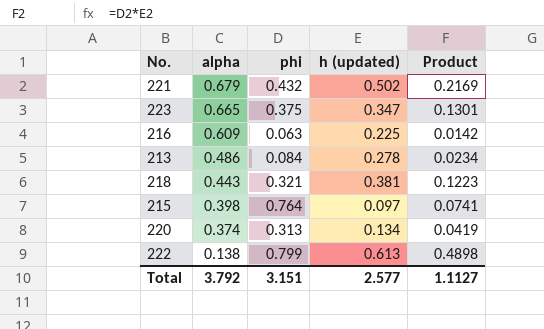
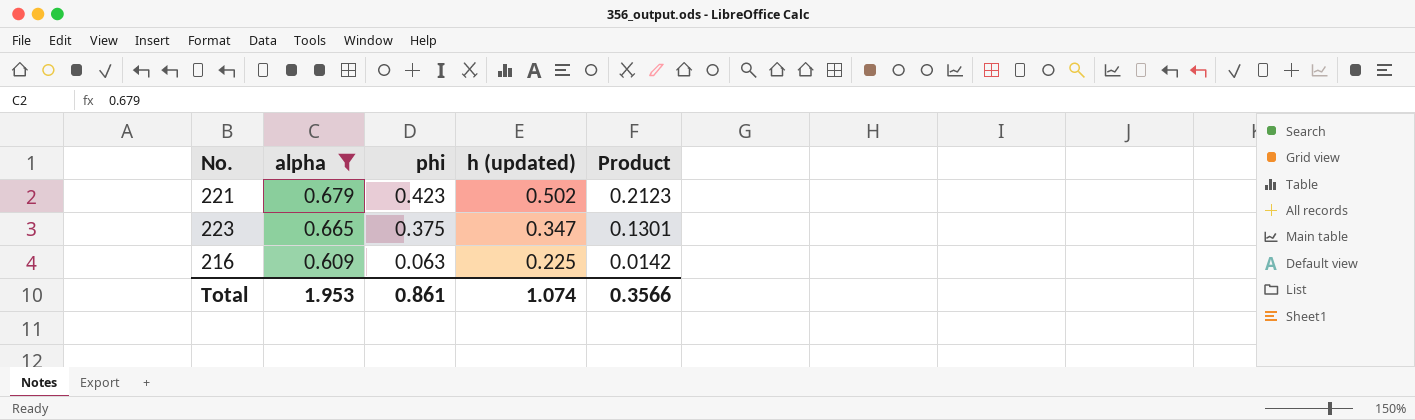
filter: none -> alpha >= 0.609
221 | phi: 0.432 -> 0.423
221 | Product: 0.2169 -> 0.2123
Total | alpha: 3.792 -> 1.953
Total | phi: 3.151 -> 0.861
Total | h (updated): 2.577 -> 1.074
Total | Product: 1.1127 -> 0.3566

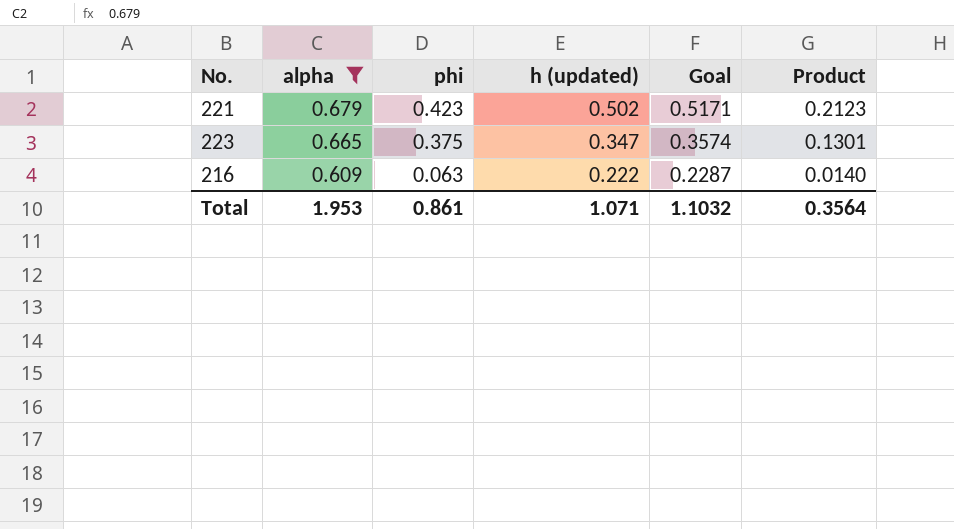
column Goal | formula: none -> [h (updated)] * 1.03
216 | h (updated): 0.225 -> 0.222
216 | Product: 0.0142 -> 0.0140
Total | h (updated): 1.074 -> 1.071
Total | Product: 0.3566 -> 0.3564

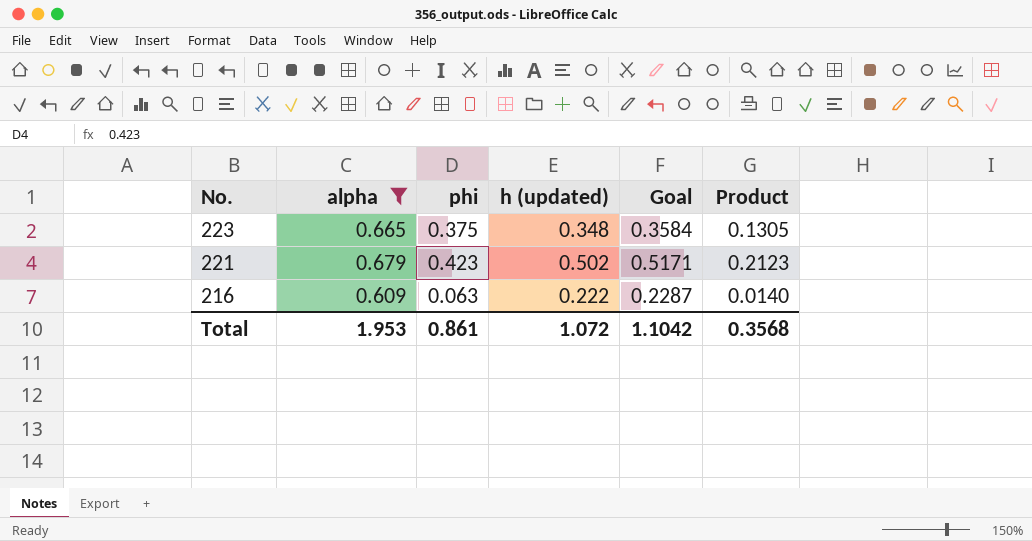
row order: alpha descending -> No. descending
223 | h (updated): 0.347 -> 0.348
223 | Goal: 0.3574 -> 0.3584
223 | Product: 0.1301 -> 0.1305
Total | h (updated): 1.071 -> 1.072
Total | Goal: 1.1032 -> 1.1042
Total | Product: 0.3564 -> 0.3568

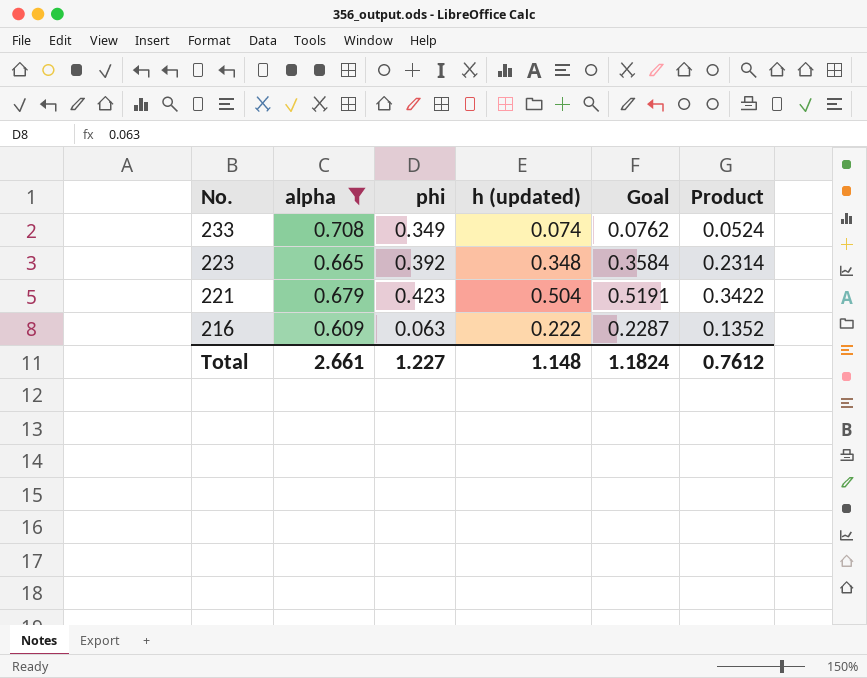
column Product | formula: [phi] * [h (updated)] -> [alpha] * [h (updated)]
row 233: none -> 0.708 | 0.349 | 0.074 | 0.0762 | 0.0524
223 | phi: 0.375 -> 0.392
221 | h (updated): 0.502 -> 0.504
221 | Goal: 0.5171 -> 0.5191
Total | alpha: 1.953 -> 2.661
Total | phi: 0.861 -> 1.227
Total | h (updated): 1.072 -> 1.148
Total | Goal: 1.1042 -> 1.1824
Total | Product: 0.3568 -> 0.7612

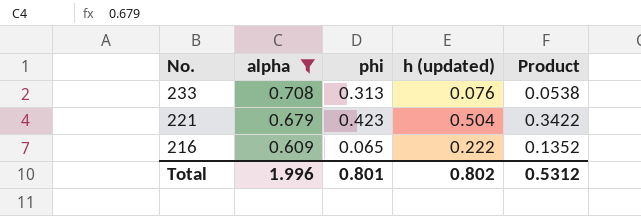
column Goal | formula: [h (updated)] * 1.03 -> none
row 223: 0.665 | 0.392 | 0.348 | 0.3584 | 0.2314 -> none
233 | phi: 0.349 -> 0.313
233 | h (updated): 0.074 -> 0.076
233 | Product: 0.0524 -> 0.0538
216 | phi: 0.063 -> 0.065
Total | alpha: 2.661 -> 1.996
Total | phi: 1.227 -> 0.801
Total | h (updated): 1.148 -> 0.802
Total | Product: 0.7612 -> 0.5312

